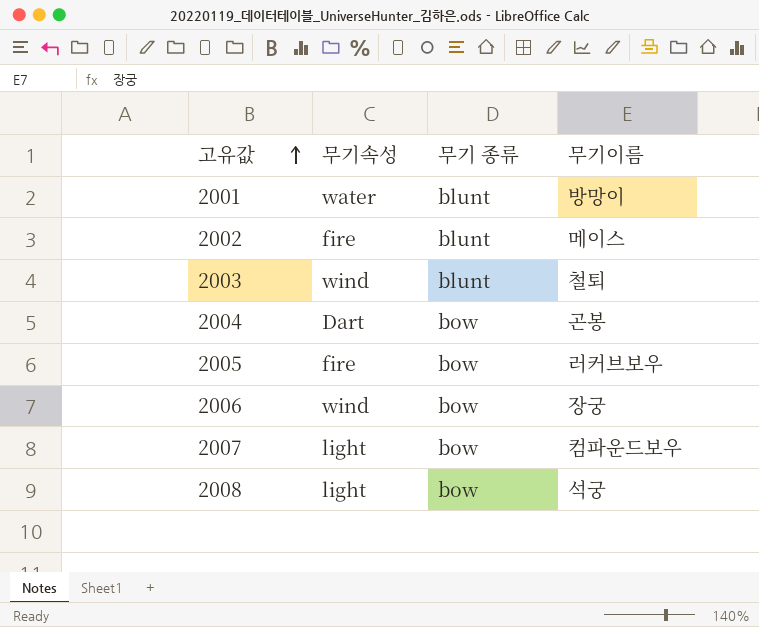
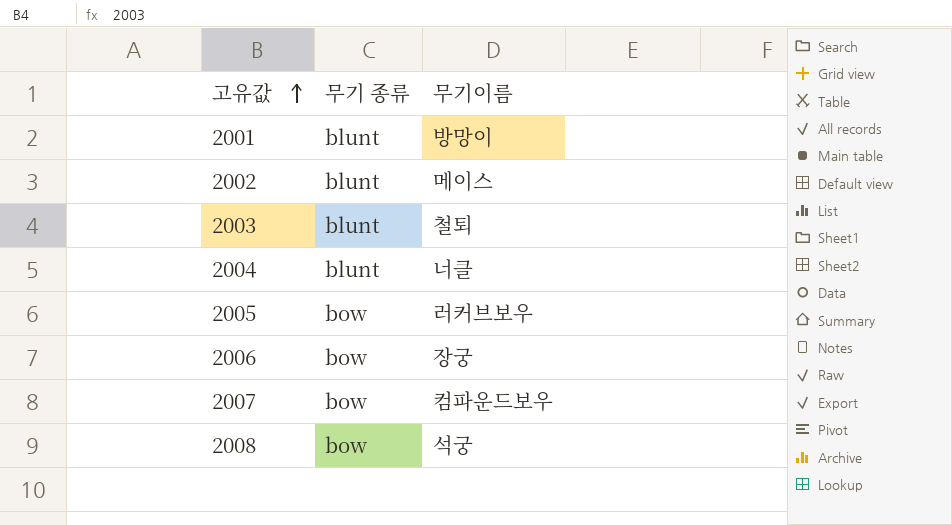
column 무기속성 | position: 2 -> none
2004 | 무기 종류: bow -> blunt
2004 | 무기이름: 곤봉 -> 너클

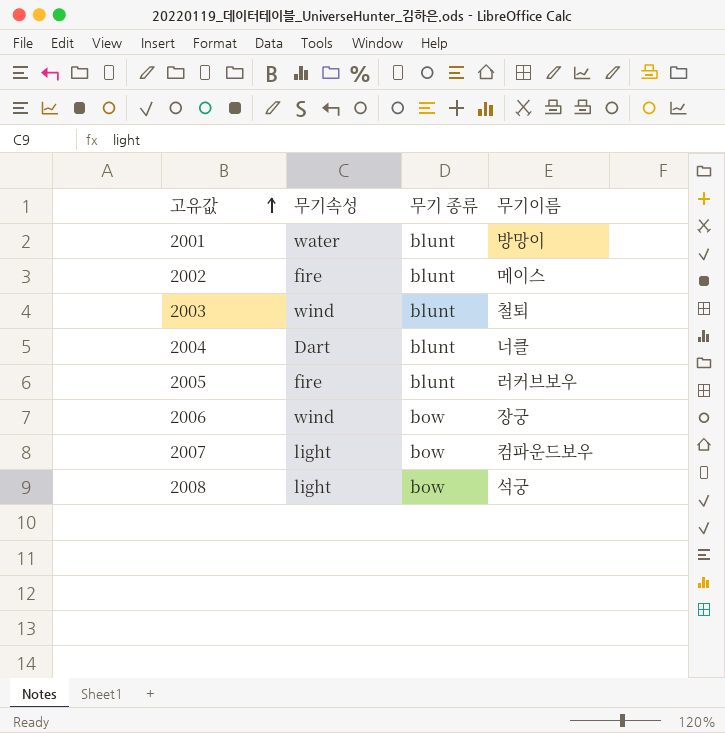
column 무기속성 | position: none -> 2
2005 | 무기 종류: bow -> blunt

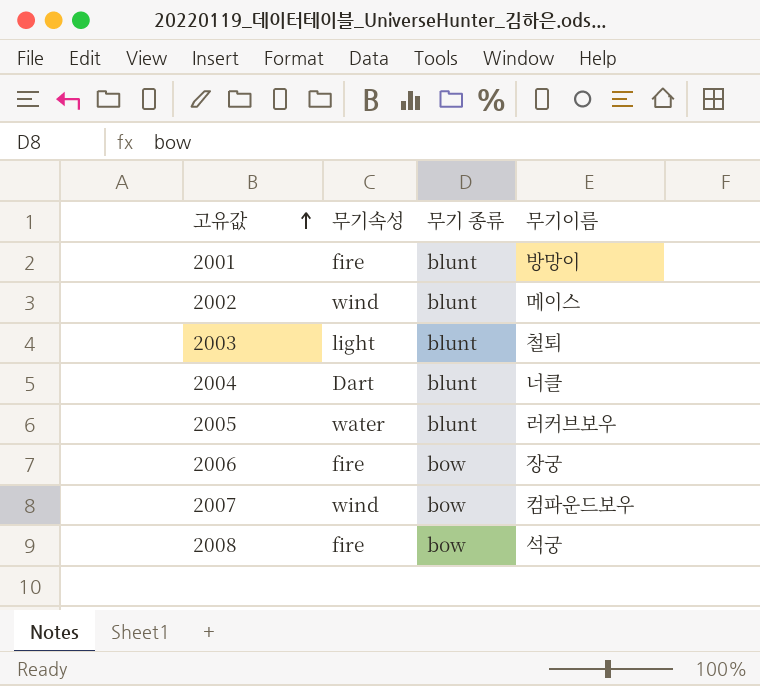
2001 | 무기속성: water -> fire
2002 | 무기속성: fire -> wind
2003 | 무기속성: wind -> light
2005 | 무기속성: fire -> water
2006 | 무기속성: wind -> fire
2007 | 무기속성: light -> wind
2008 | 무기속성: light -> fire

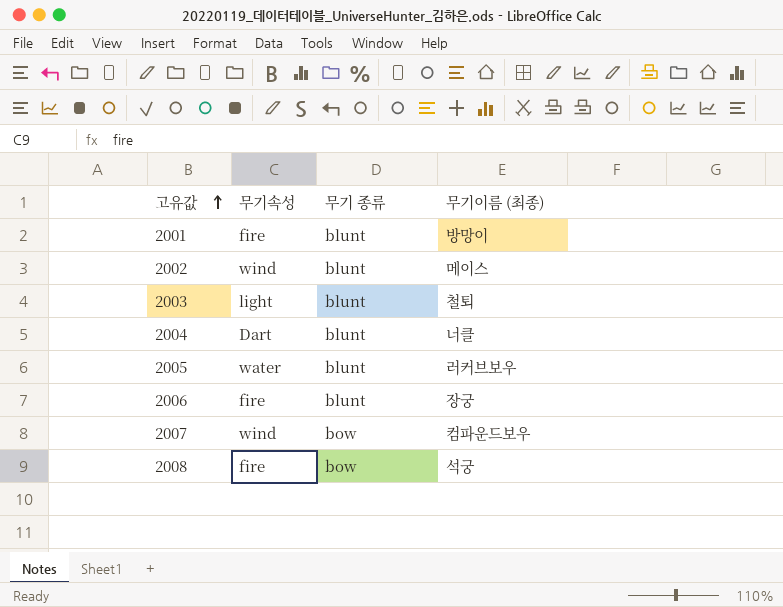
column name: 무기이름 -> 무기이름 (최종)
2006 | 무기 종류: bow -> blunt

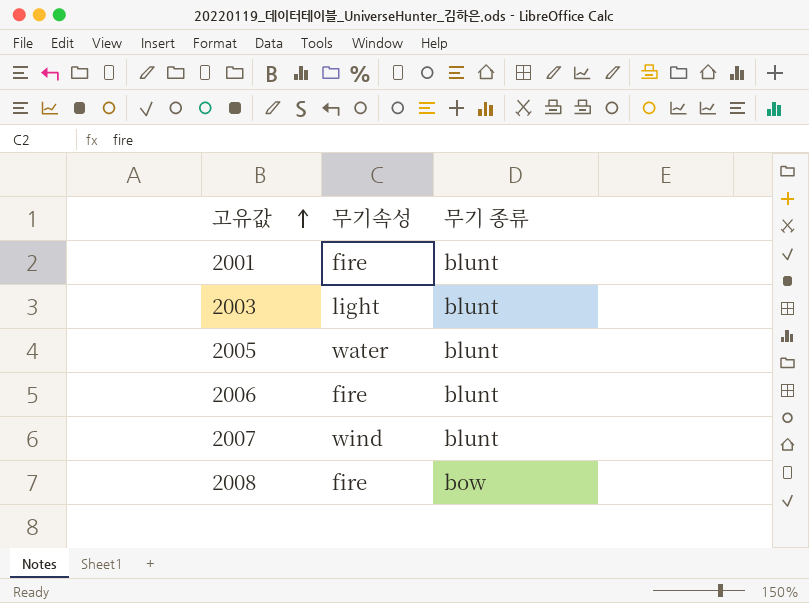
column 무기이름 (최종) | position: 4 -> none
row 2002: wind | blunt | 메이스 -> none
row 2004: Dart | blunt | 너클 -> none
2007 | 무기 종류: bow -> blunt

